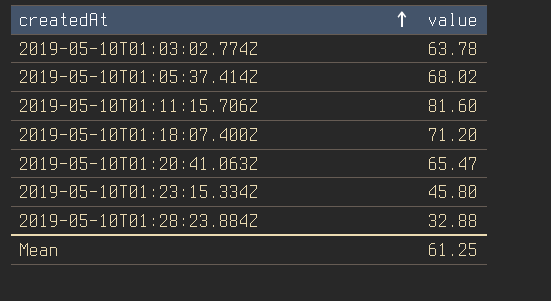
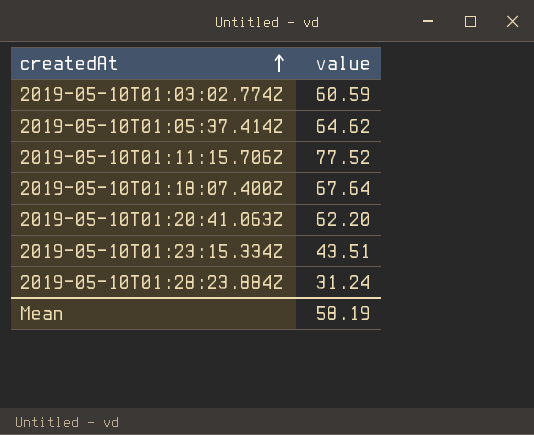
2019-05-10T01:03:02.774Z | value: 63.78 -> 60.59
2019-05-10T01:05:37.414Z | value: 68.02 -> 64.62
2019-05-10T01:11:15.706Z | value: 81.60 -> 77.52
2019-05-10T01:18:07.400Z | value: 71.20 -> 67.64
2019-05-10T01:20:41.063Z | value: 65.47 -> 62.20
2019-05-10T01:23:15.334Z | value: 45.80 -> 43.51
2019-05-10T01:28:23.884Z | value: 32.88 -> 31.24
Mean | value: 61.25 -> 58.19

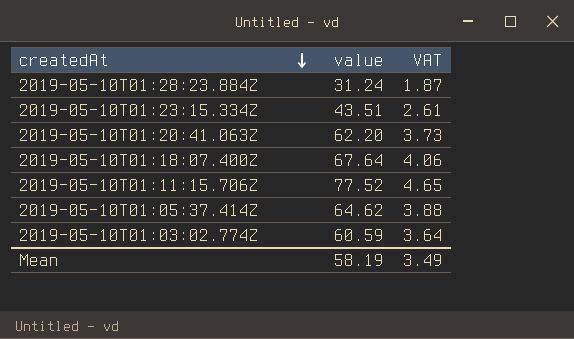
row order: createdAt ascending -> createdAt descending
column VAT | formula: none -> [value] * 0.06

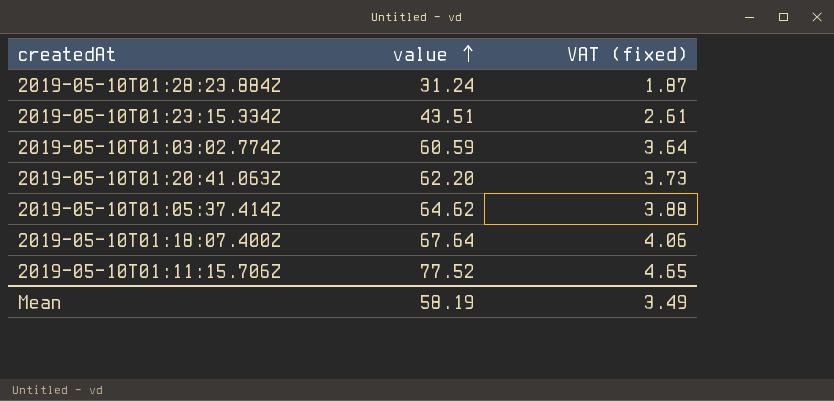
row order: createdAt descending -> value ascending
column name: VAT -> VAT (fixed)

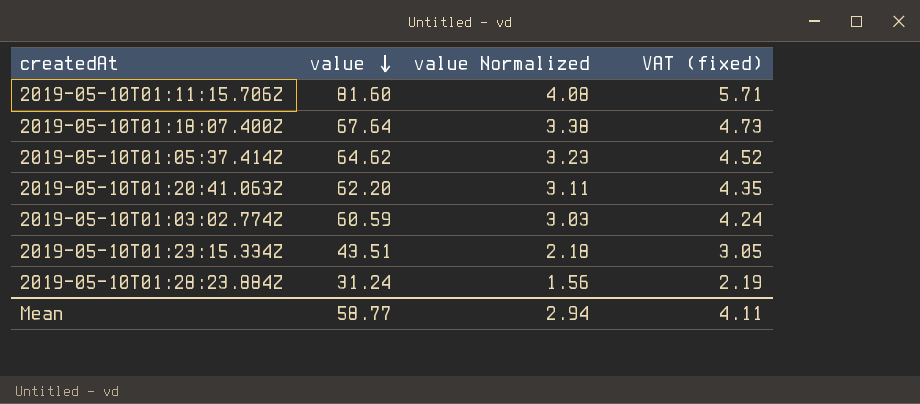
row order: value ascending -> value descending
column value Normalized | formula: none -> [value] * 0.05
column VAT (fixed) | formula: [value] * 0.06 -> [value] * 0.07
2019-05-10T01:11:15.706Z | value: 77.52 -> 81.60
Mean | value: 58.19 -> 58.77
Mean | VAT (fixed): 3.49 -> 4.11

